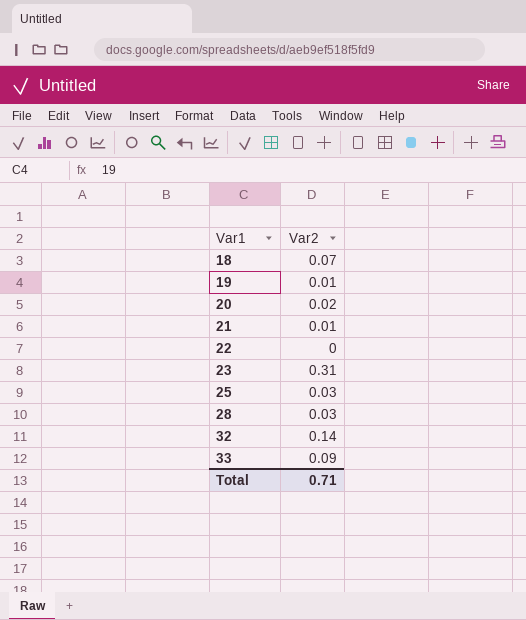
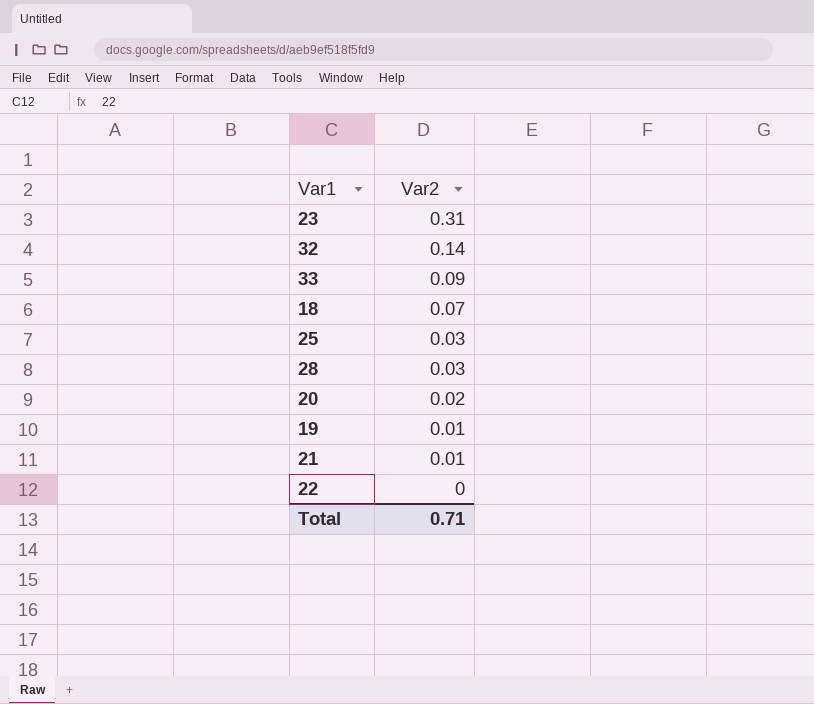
row order: Var1 ascending -> Var2 descending

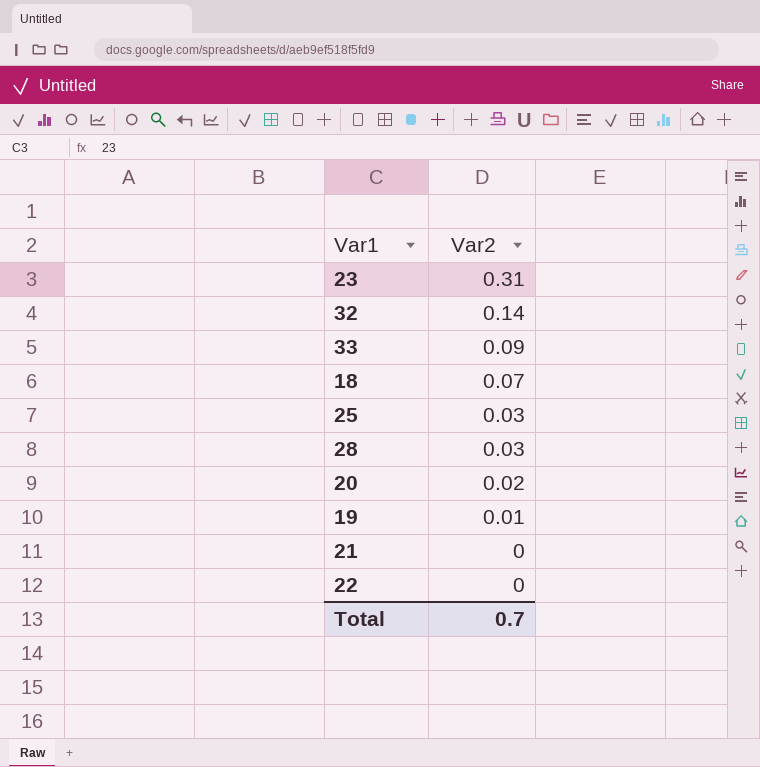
21 | Var2: 0.01 -> 0
Total | Var2: 0.71 -> 0.7

